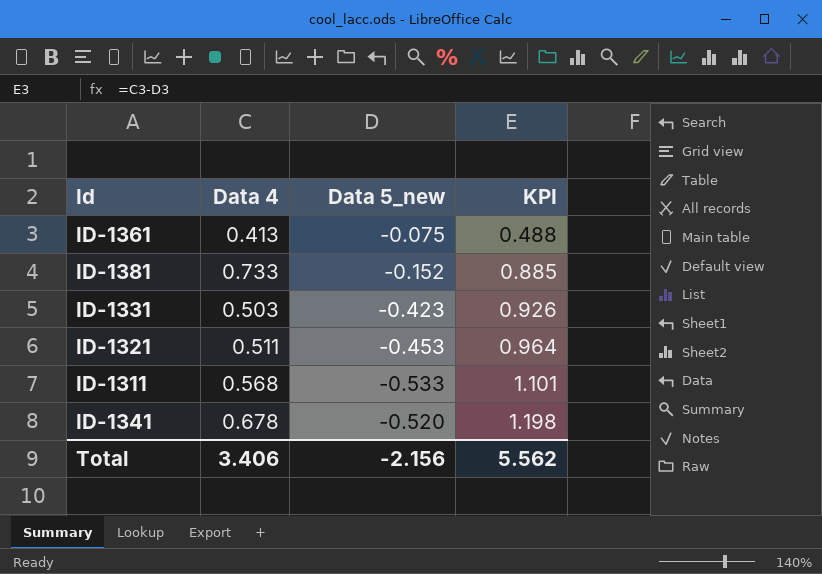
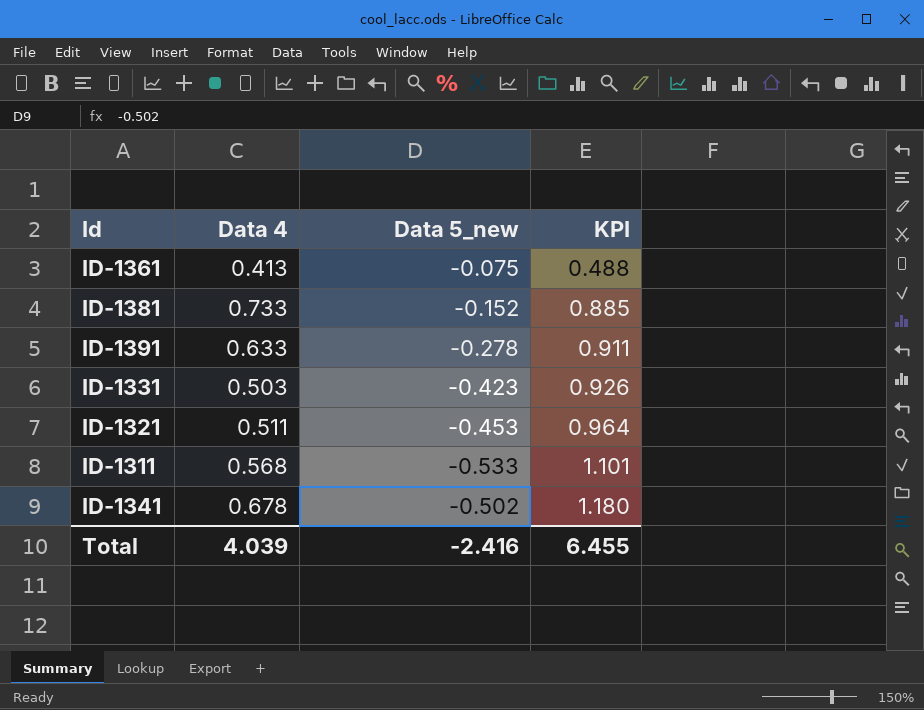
row ID-1391: none -> 0.633 | -0.278 | 0.911
ID-1341 | Data 5_new: -0.520 -> -0.502
ID-1341 | KPI: 1.198 -> 1.180
Total | Data 4: 3.406 -> 4.039
Total | Data 5_new: -2.156 -> -2.416
Total | KPI: 5.562 -> 6.455

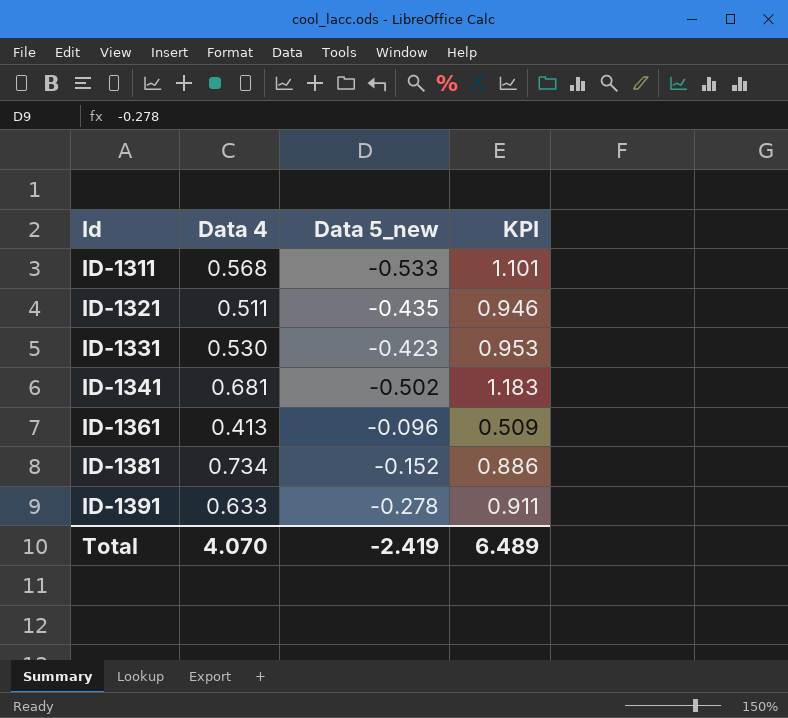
row order: KPI ascending -> Id ascending
ID-1321 | Data 5_new: -0.453 -> -0.435
ID-1321 | KPI: 0.964 -> 0.946
ID-1331 | Data 4: 0.503 -> 0.530
ID-1331 | KPI: 0.926 -> 0.953
ID-1341 | Data 4: 0.678 -> 0.681
ID-1341 | KPI: 1.180 -> 1.183
ID-1361 | Data 5_new: -0.075 -> -0.096
ID-1361 | KPI: 0.488 -> 0.509
ID-1381 | Data 4: 0.733 -> 0.734
ID-1381 | KPI: 0.885 -> 0.886
Total | Data 4: 4.039 -> 4.070
Total | Data 5_new: -2.416 -> -2.419
Total | KPI: 6.455 -> 6.489

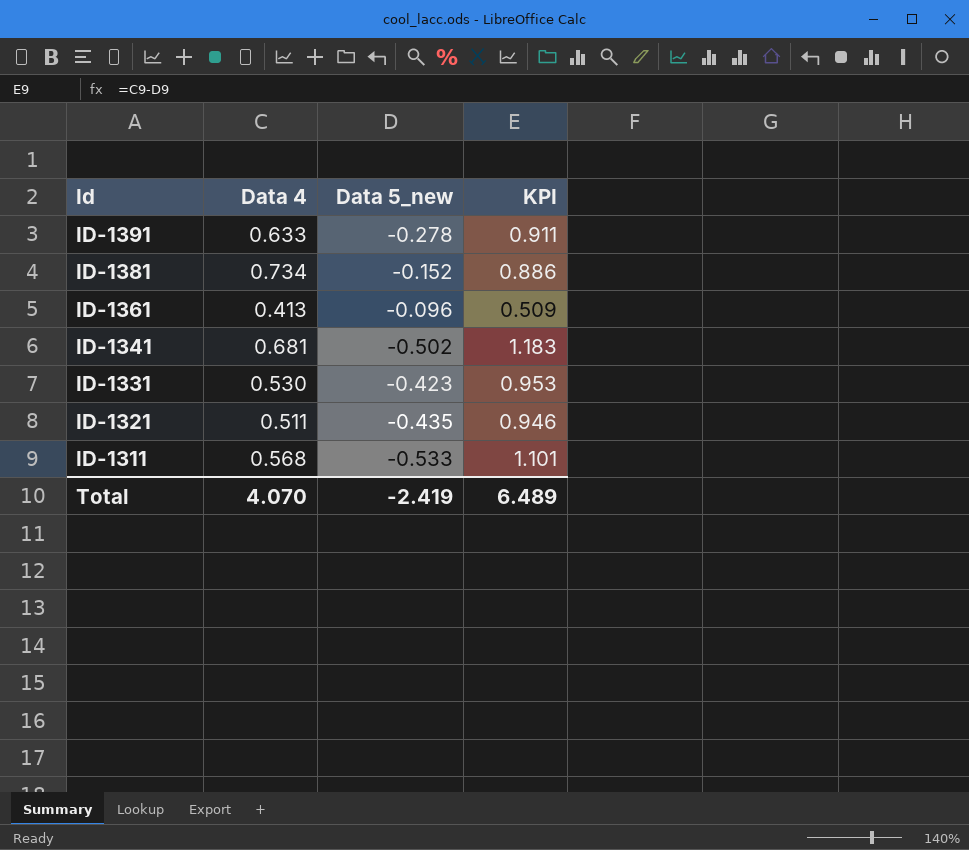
row order: Id ascending -> Id descending

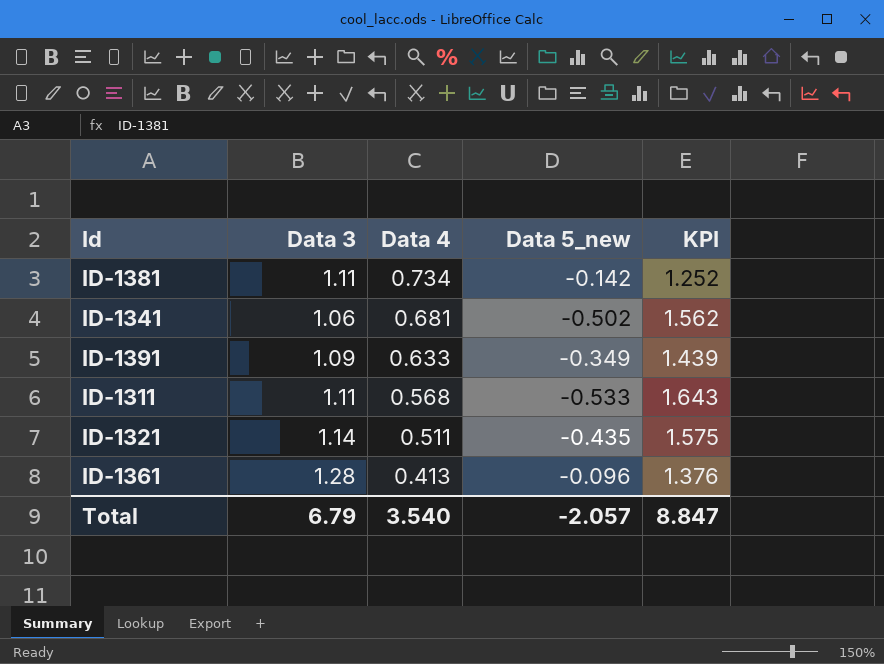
row order: Id descending -> Data 4 descending
column Data 3 | position: none -> 2
column KPI | formula: [Data 4] - [Data 5_new] -> [Data 3] - [Data 5_new]
row ID-1331: 0.530 | -0.423 | 0.953 -> none
ID-1381 | Data 5_new: -0.152 -> -0.142
ID-1391 | Data 5_new: -0.278 -> -0.349
Total | Data 4: 4.070 -> 3.540
Total | Data 5_new: -2.419 -> -2.057
Total | KPI: 6.489 -> 8.847

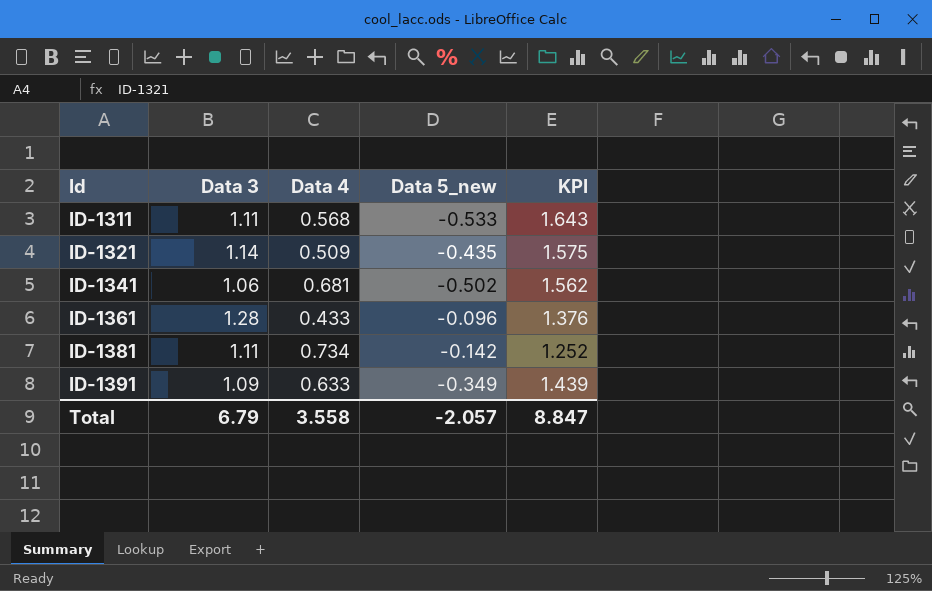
row order: Data 4 descending -> Id ascending
ID-1321 | Data 4: 0.511 -> 0.509
ID-1361 | Data 4: 0.413 -> 0.433
Total | Data 4: 3.540 -> 3.558

